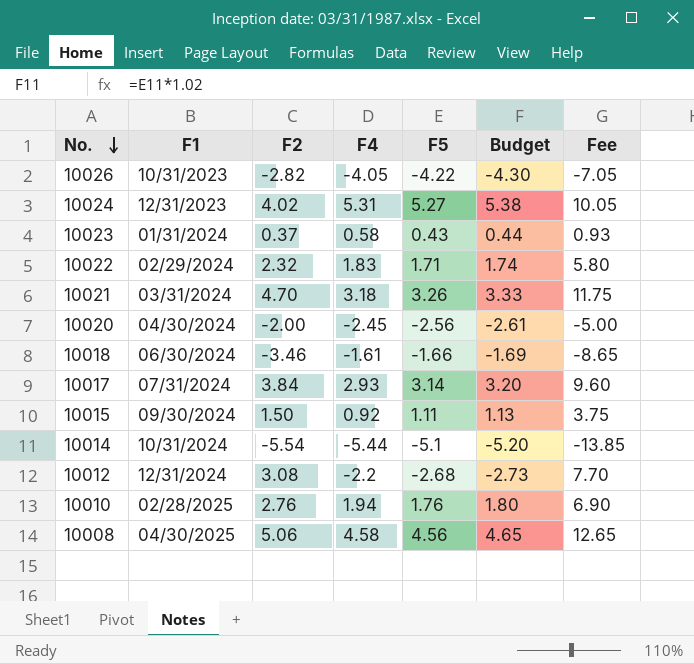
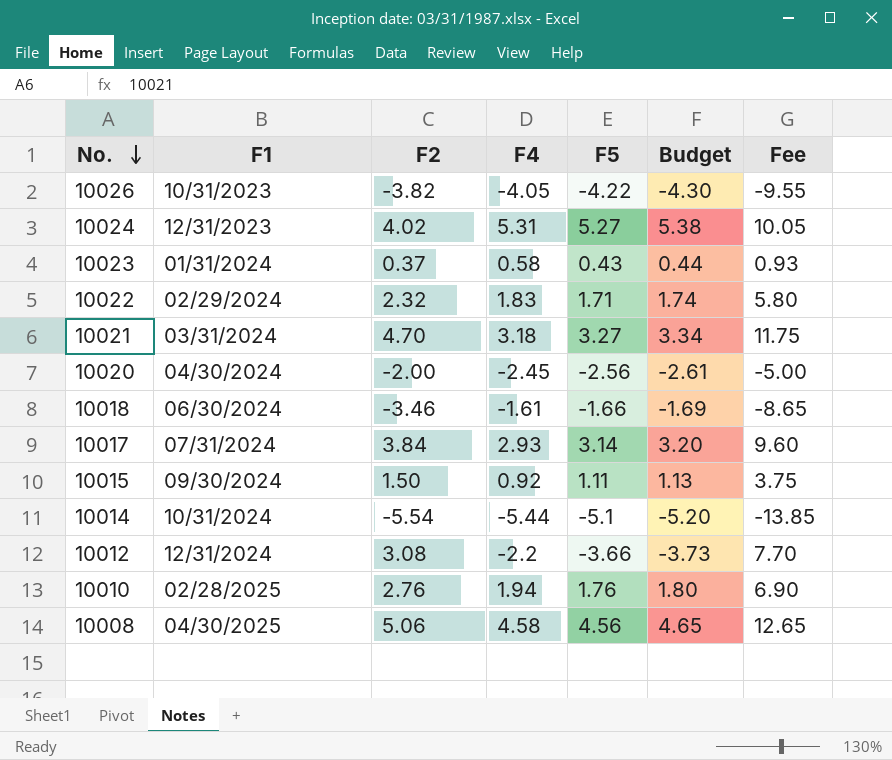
10026 | F2: -2.82 -> -3.82
10026 | Fee: -7.05 -> -9.55
10021 | F5: 3.26 -> 3.27
10021 | Budget: 3.33 -> 3.34
10012 | F5: -2.68 -> -3.66
10012 | Budget: -2.73 -> -3.73

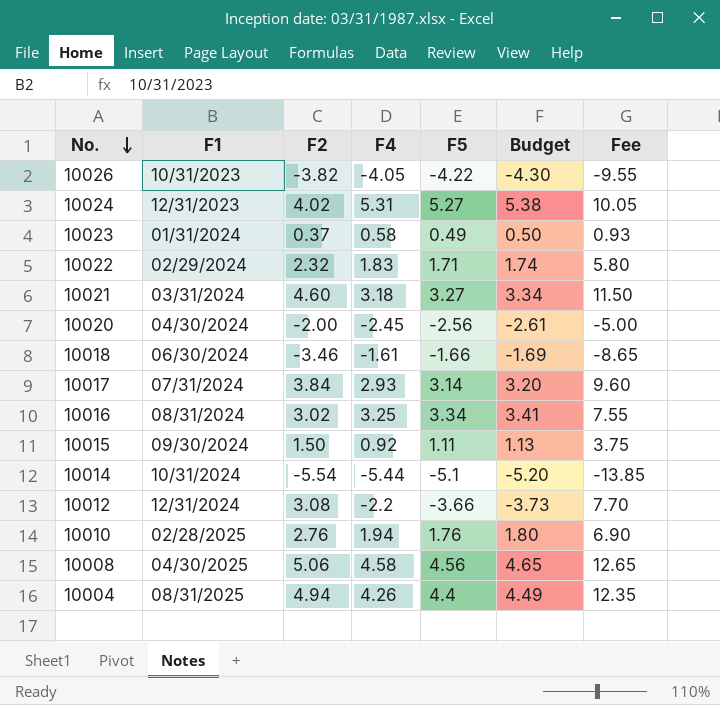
10023 | F5: 0.43 -> 0.49
10023 | Budget: 0.44 -> 0.50
10021 | F2: 4.70 -> 4.60
10021 | Fee: 11.75 -> 11.50
row 10016: none -> 08/31/2024 | 3.02 | 3.25 | 3.34 | 3.41 | 7.55
row 10004: none -> 08/31/2025 | 4.94 | 4.26 | 4.4 | 4.49 | 12.35

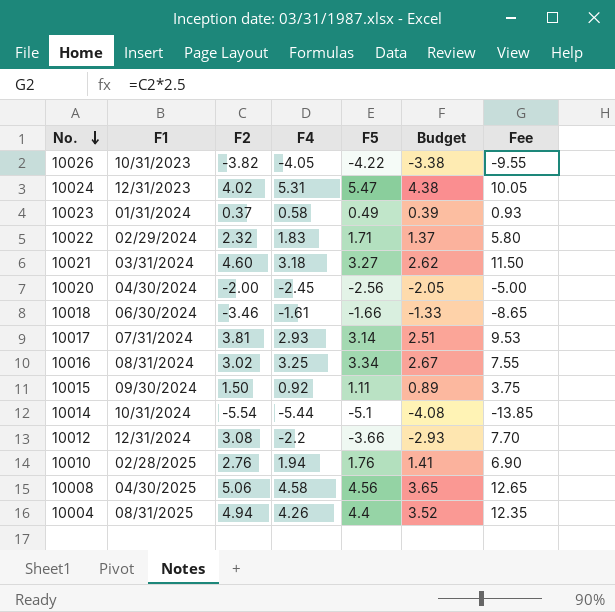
column Budget | formula: [F5] * 1.02 -> [F5] * 0.8
10024 | F5: 5.27 -> 5.47
10017 | F2: 3.84 -> 3.81
10017 | Fee: 9.60 -> 9.53

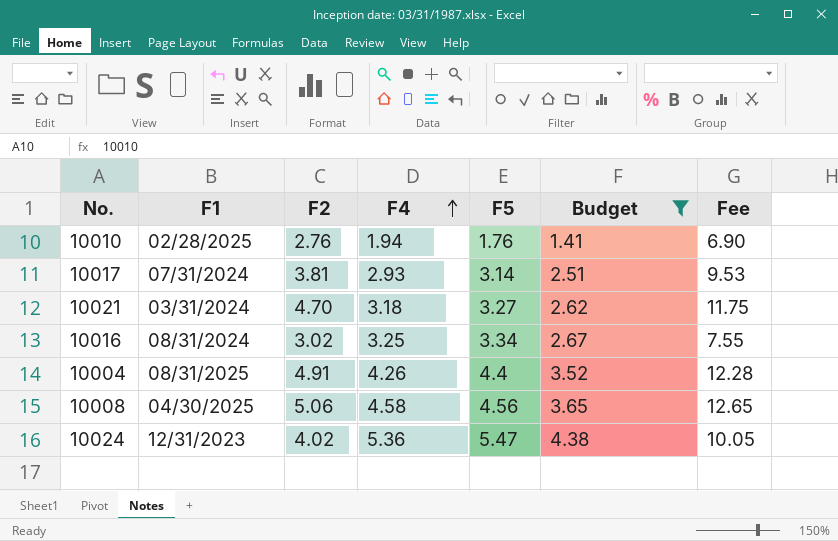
filter: none -> Budget >= 1.41
row order: No. descending -> F4 ascending
10021 | F2: 4.60 -> 4.70
10021 | Fee: 11.50 -> 11.75
10004 | F2: 4.94 -> 4.91
10004 | Fee: 12.35 -> 12.28
10024 | F4: 5.31 -> 5.36

